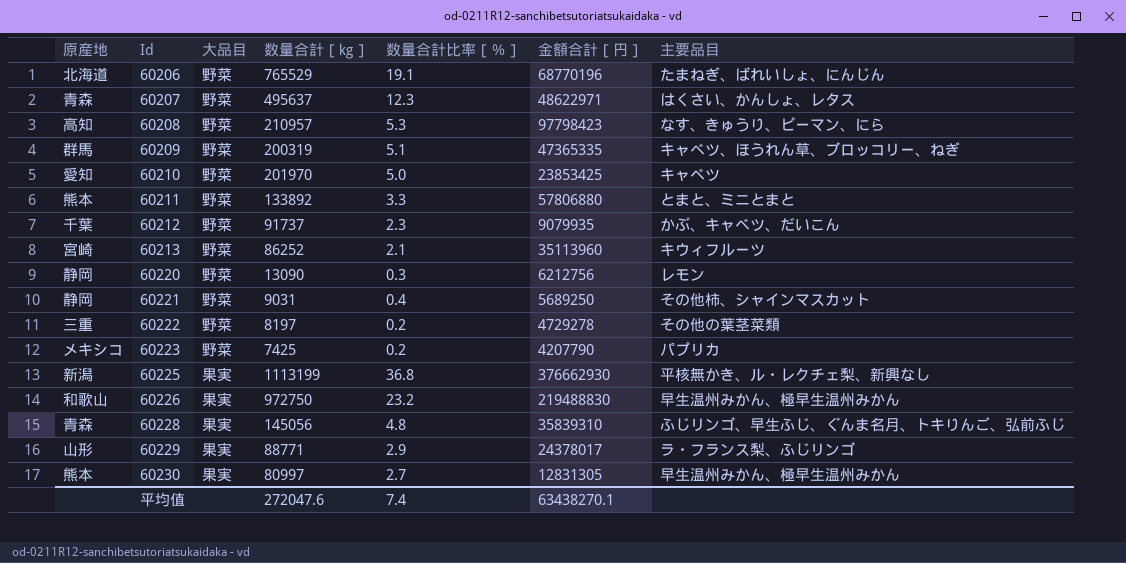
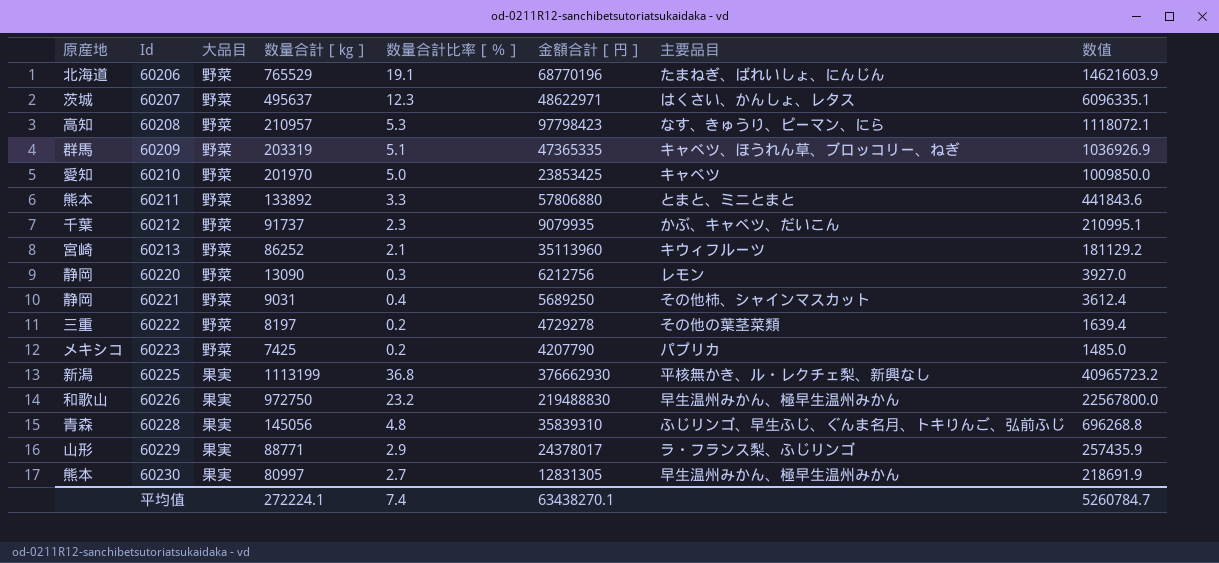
column 数值 | formula: none -> [数量合計［㎏］] * [数量合計比率［％］]
60207 | 原産地: 青森 -> 茨城
60209 | 数量合計［㎏］: 200319 -> 203319
平均值 | 数量合計［㎏］: 272047.6 -> 272224.1

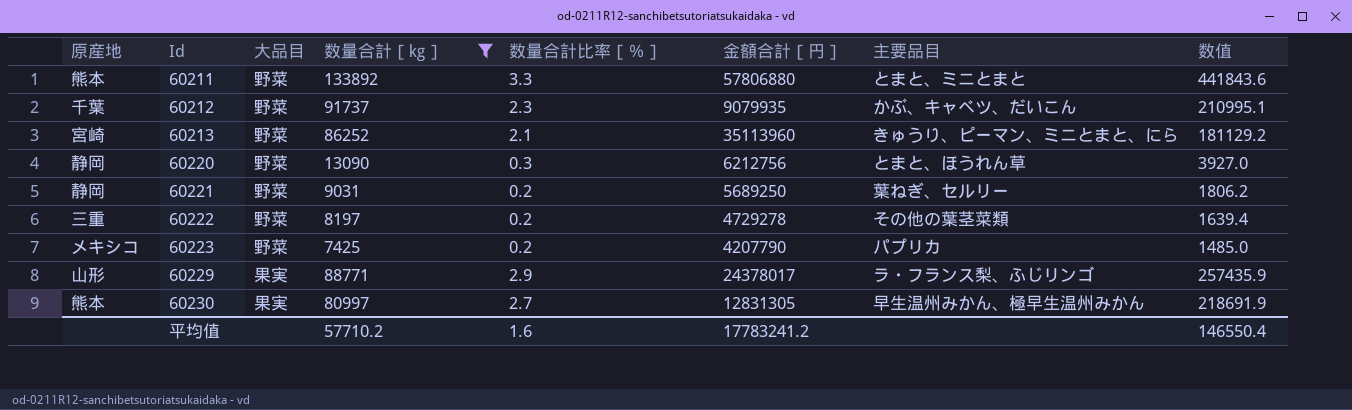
filter: none -> 数量合計［㎏］ <= 133892
60213 | 主要品目: キウィフルーツ -> きゅうり、ピーマン、ミニとまと、にら
60220 | 主要品目: レモン -> とまと、ほうれん草
60221 | 数量合計比率［％］: 0.4 -> 0.2
60221 | 主要品目: その他柿、シャインマスカット -> 葉ねぎ、セルリー
60221 | 数值: 3612.4 -> 1806.2
平均值 | 数量合計［㎏］: 272224.1 -> 57710.2
平均值 | 数量合計比率［％］: 7.4 -> 1.6
平均值 | 金額合計［円］: 63438270.1 -> 17783241.2
平均值 | 数值: 5260784.7 -> 146550.4

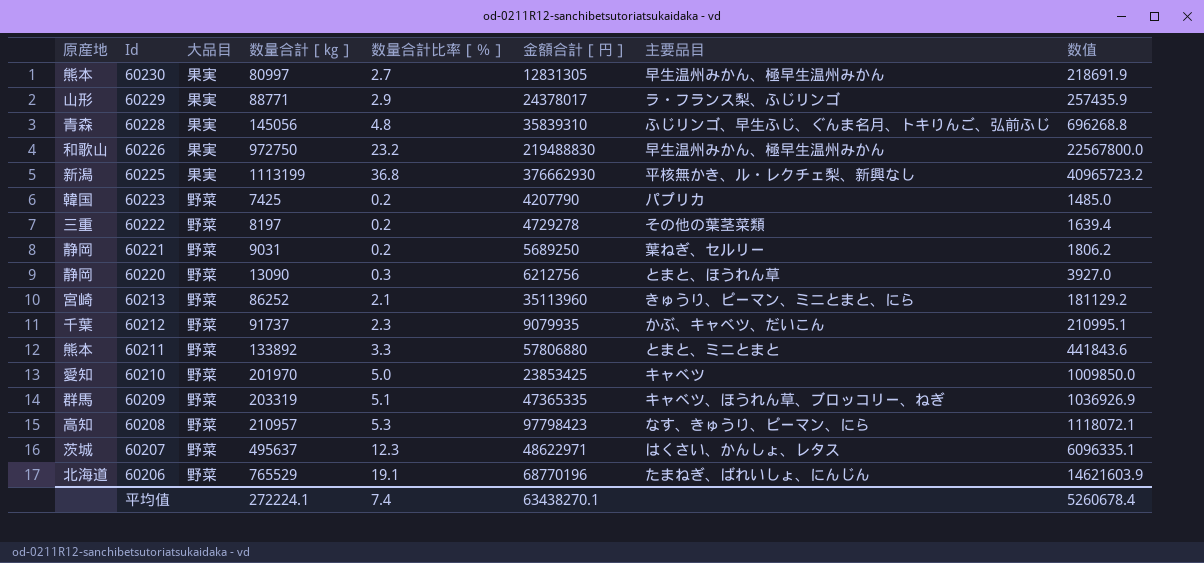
filter: 数量合計［㎏］ <= 133892 -> none
row order: Id ascending -> Id descending
60223 | 原産地: メキシコ -> 韓国
平均值 | 数量合計［㎏］: 57710.2 -> 272224.1
平均值 | 数量合計比率［％］: 1.6 -> 7.4
平均值 | 金額合計［円］: 17783241.2 -> 63438270.1
平均值 | 数值: 146550.4 -> 5260678.4

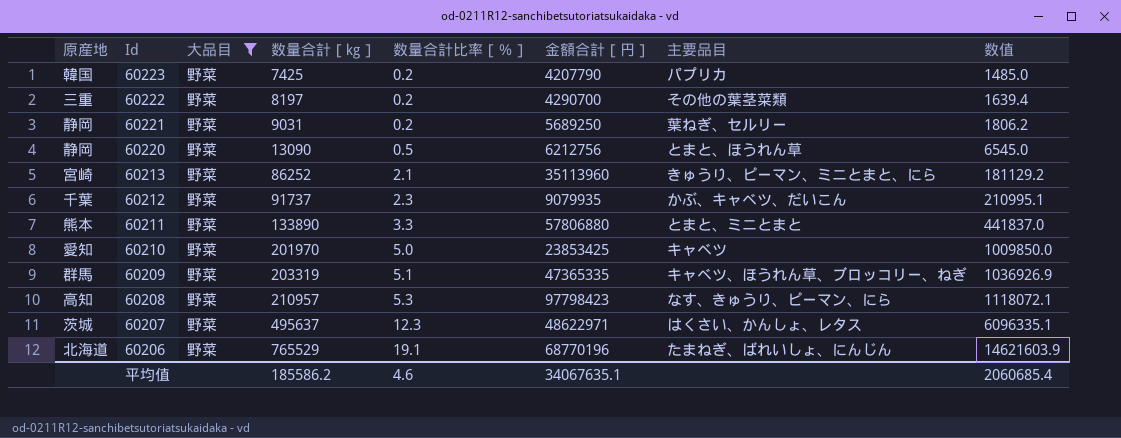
filter: none -> 大品目 = 野菜
60222 | 金額合計［円］: 4729278 -> 4290700
60220 | 数量合計比率［％］: 0.3 -> 0.5
60220 | 数值: 3927.0 -> 6545.0
60211 | 数量合計［㎏］: 133892 -> 133890
60211 | 数值: 441843.6 -> 441837.0
平均值 | 数量合計［㎏］: 272224.1 -> 185586.2
平均值 | 数量合計比率［％］: 7.4 -> 4.6
平均值 | 金額合計［円］: 63438270.1 -> 34067635.1
平均值 | 数值: 5260678.4 -> 2060685.4

